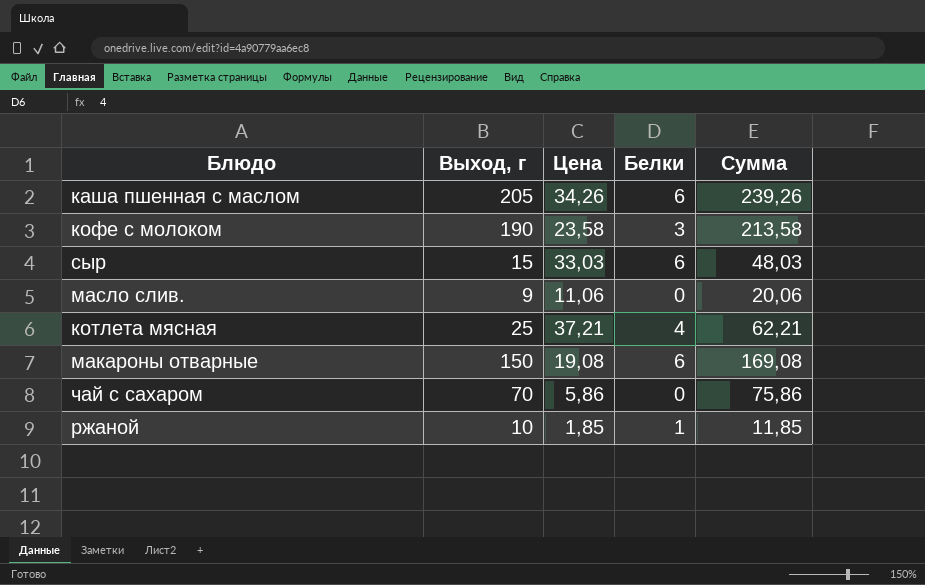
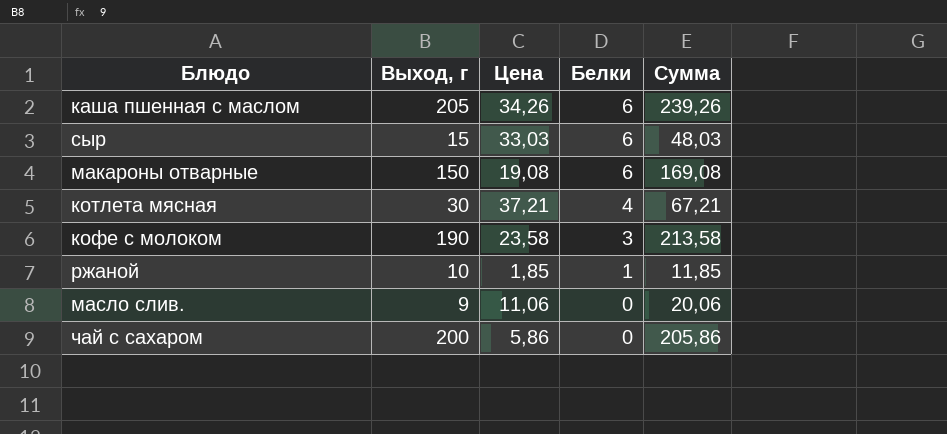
row order: none -> Белки descending
котлета мясная | Выход, г: 25 -> 30
котлета мясная | Сумма: 62,21 -> 67,21
чай с сахаром | Выход, г: 70 -> 200
чай с сахаром | Сумма: 75,86 -> 205,86

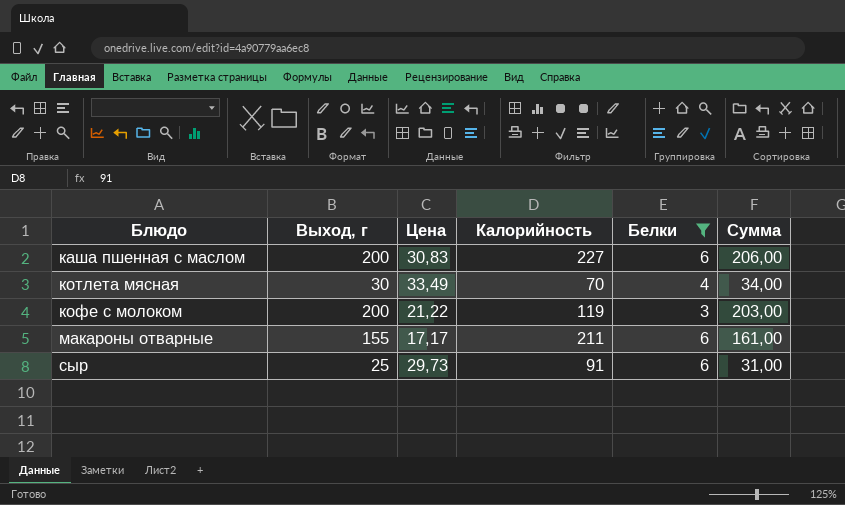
filter: none -> Белки >= 3
row order: Белки descending -> Блюдо ascending
column Калорийность | position: none -> 4
column Сумма | formula: [Выход, г] + [Цена] -> [Выход, г] + [Белки]
каша пшенная с маслом | Выход, г: 205 -> 200
каша пшенная с маслом | Цена: 34,26 -> 30,83
котлета мясная | Цена: 37,21 -> 33,49
кофе с молоком | Выход, г: 190 -> 200
кофе с молоком | Цена: 23,58 -> 21,22
макароны отварные | Выход, г: 150 -> 155
макароны отварные | Цена: 19,08 -> 17,17
сыр | Выход, г: 15 -> 25
сыр | Цена: 33,03 -> 29,73

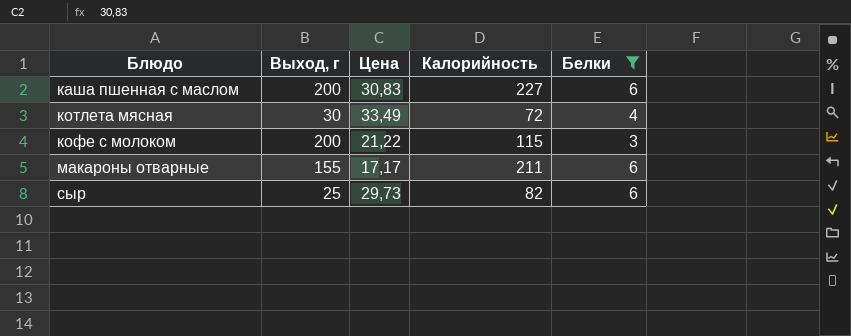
column Сумма | formula: [Выход, г] + [Белки] -> none
котлета мясная | Калорийность: 70 -> 72
кофе с молоком | Калорийность: 119 -> 115
сыр | Калорийность: 91 -> 82

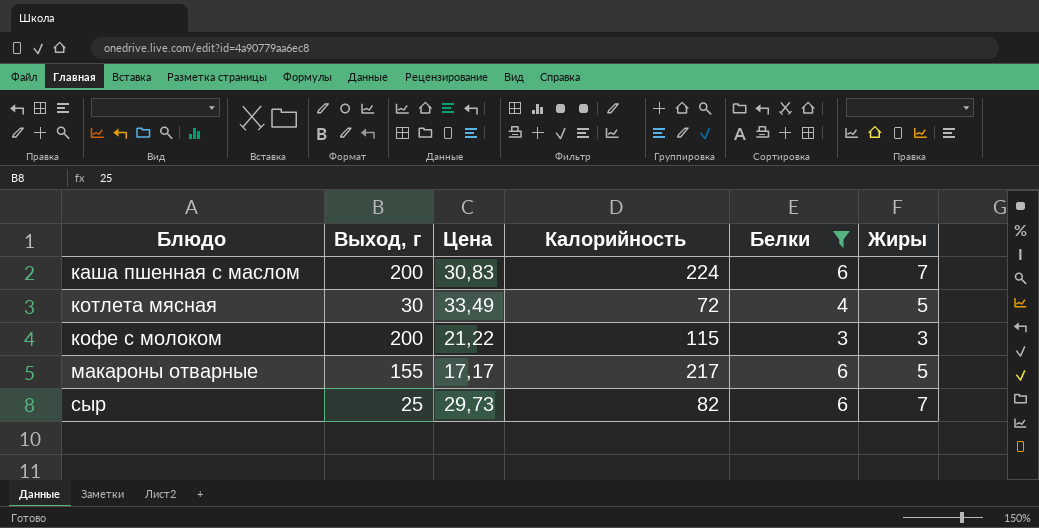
column Жиры | position: none -> 6
каша пшенная с маслом | Калорийность: 227 -> 224
макароны отварные | Калорийность: 211 -> 217

